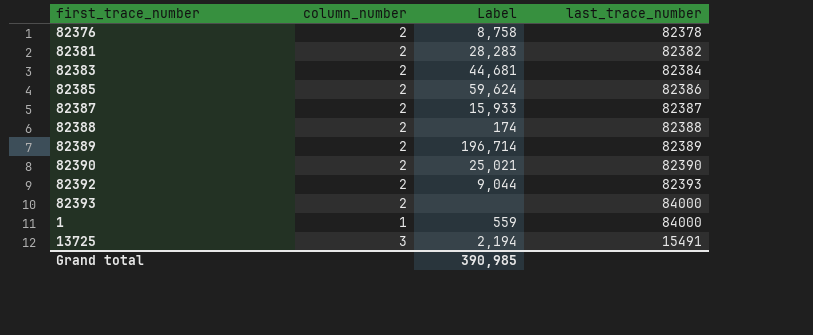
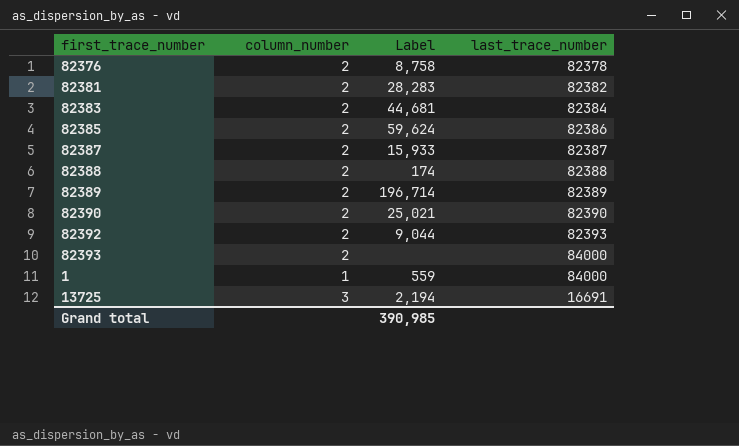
13725 | last_trace_number: 15491 -> 16691

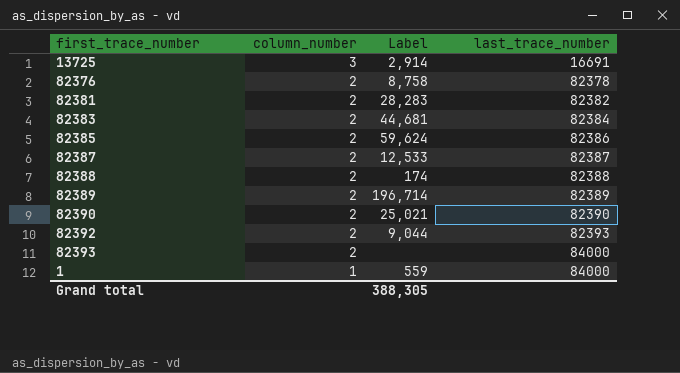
row order: none -> column_number descending
13725 | Label: 2,194 -> 2,914
82387 | Label: 15,933 -> 12,533
Grand total | Label: 390,985 -> 388,305

